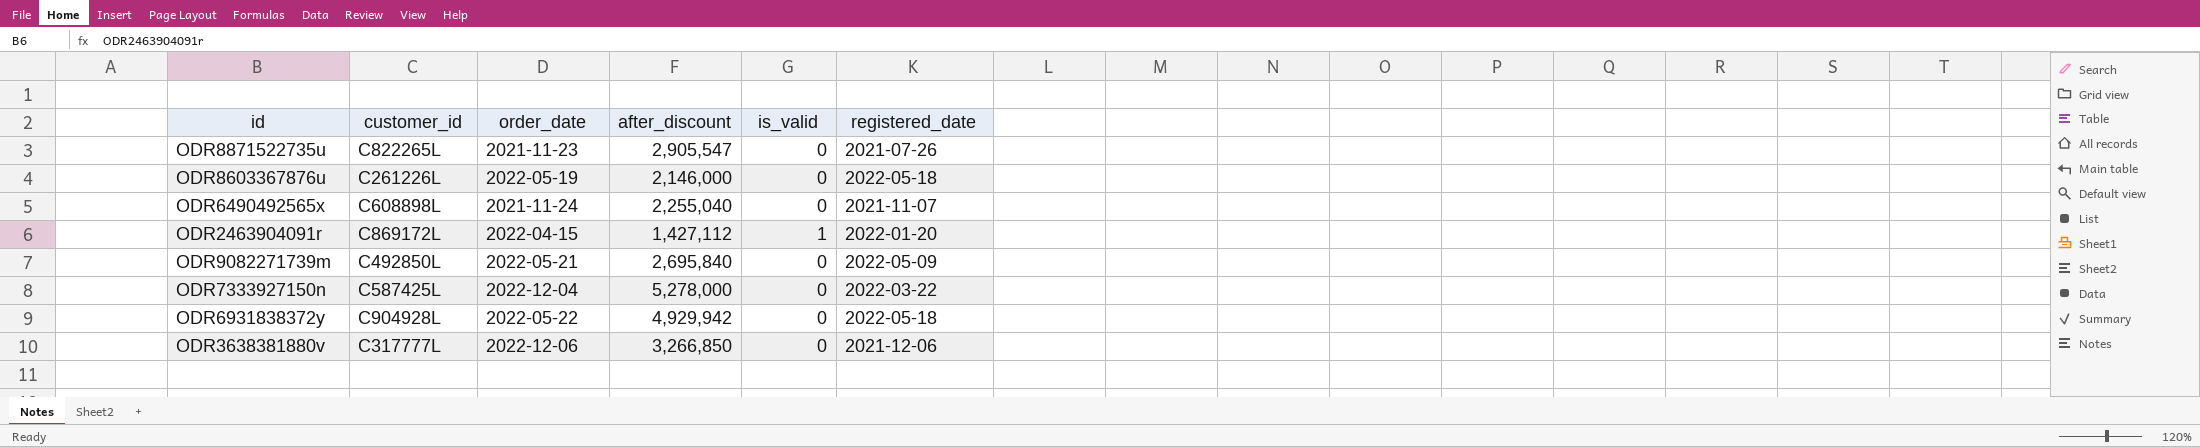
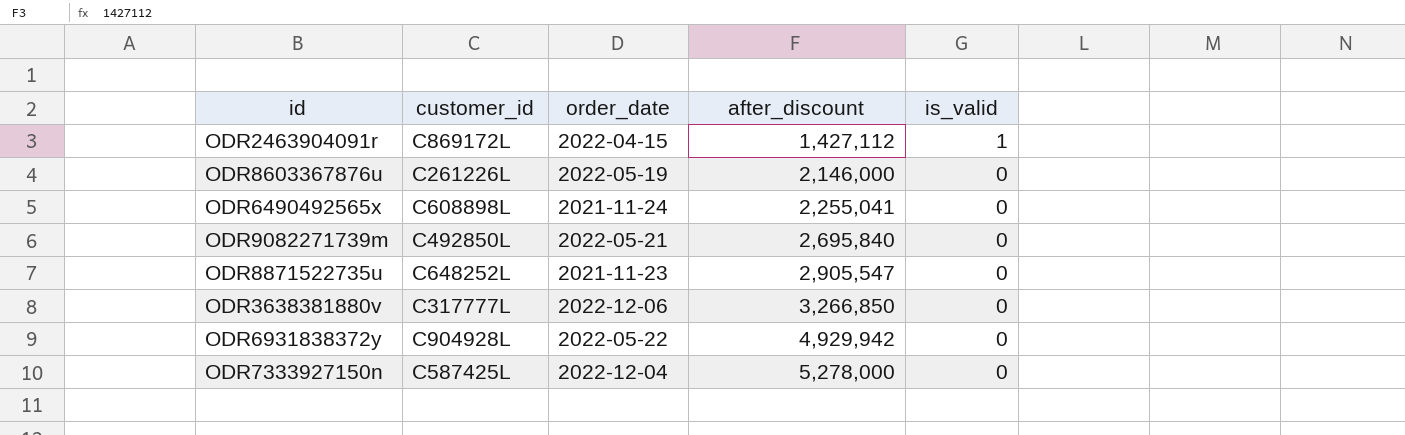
row order: none -> after_discount ascending
column registered_date | position: 6 -> none
ODR6490492565x | after_discount: 2,255,040 -> 2,255,041
ODR8871522735u | customer_id: C822265L -> C648252L

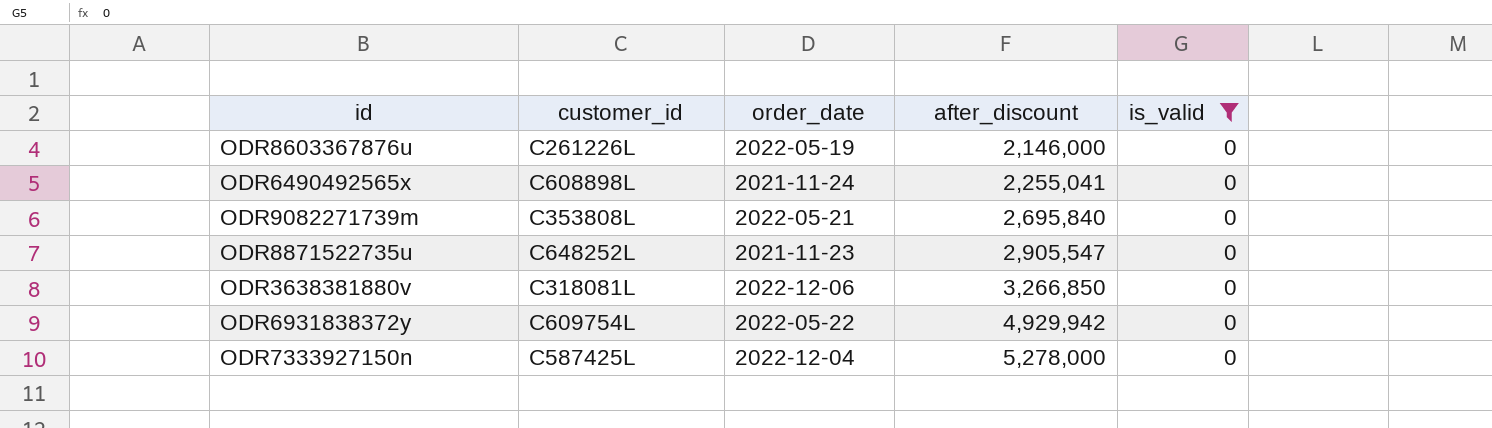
filter: none -> is_valid = 0
ODR9082271739m | customer_id: C492850L -> C353808L
ODR3638381880v | customer_id: C317777L -> C318081L
ODR6931838372y | customer_id: C904928L -> C609754L

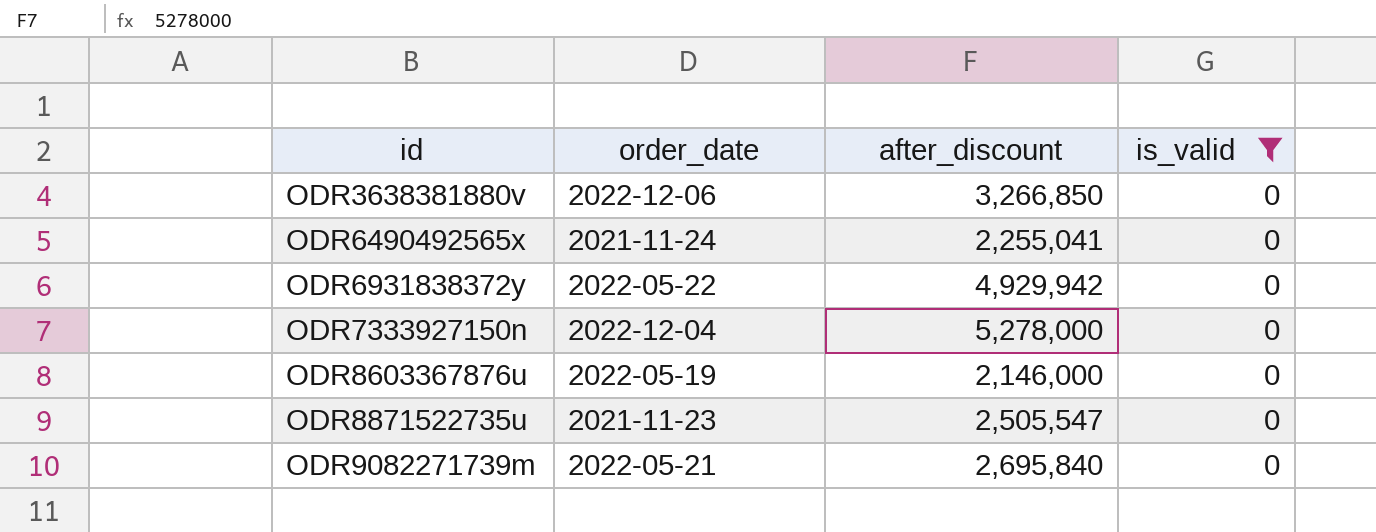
row order: after_discount ascending -> id ascending
column customer_id | position: 2 -> none
ODR8871522735u | after_discount: 2,905,547 -> 2,505,547

